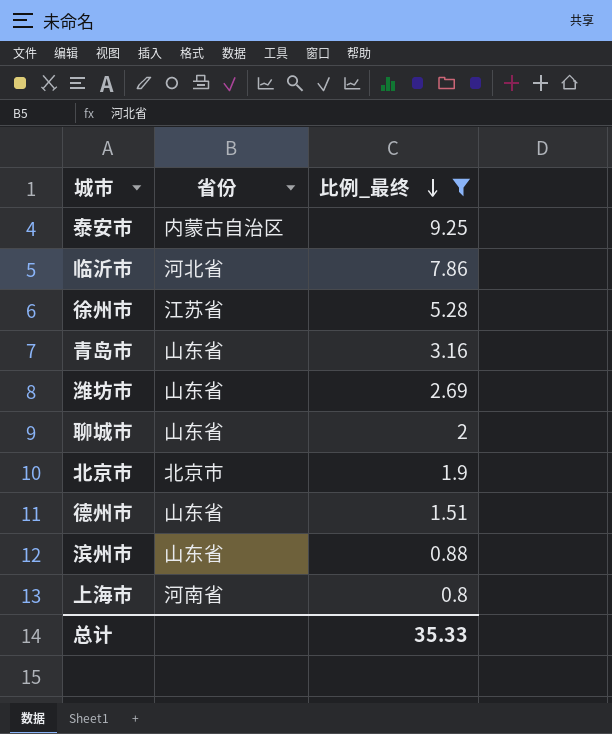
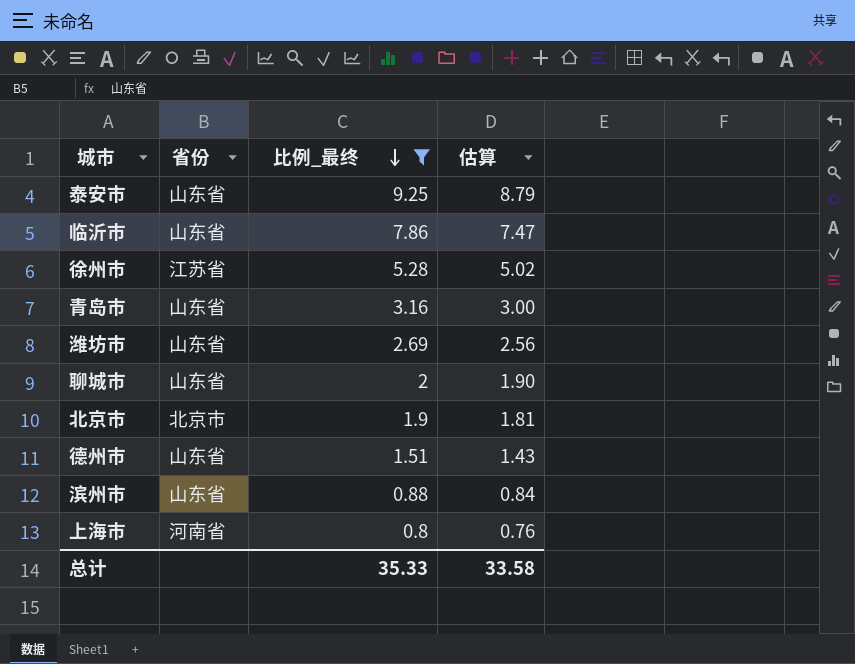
column 估算 | formula: none -> [比例_最终] * 0.95
泰安市 | 省份: 内蒙古自治区 -> 山东省
临沂市 | 省份: 河北省 -> 山东省

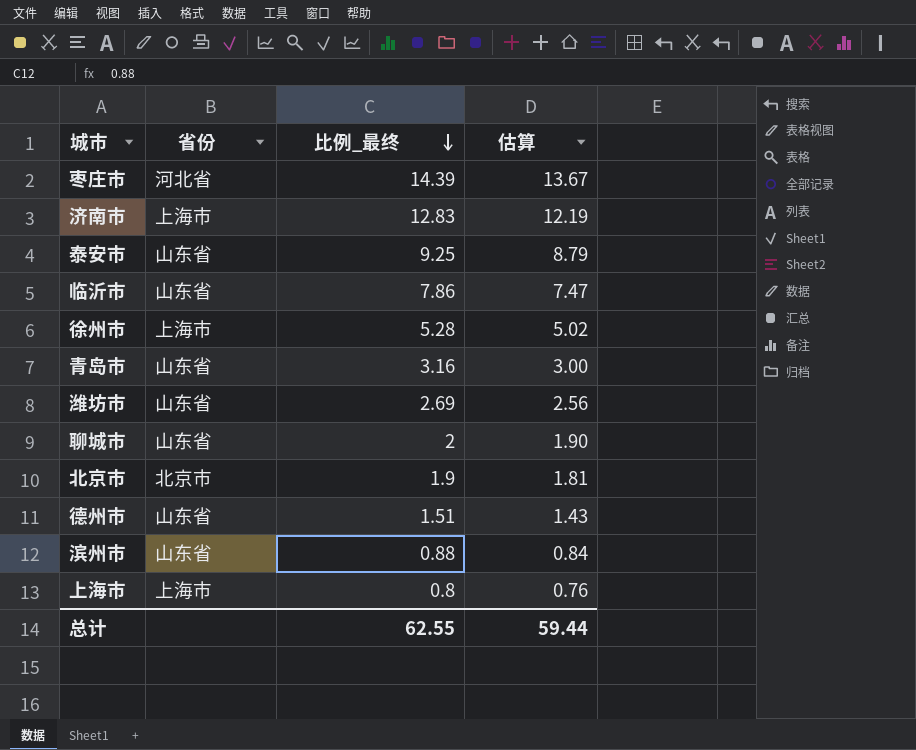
filter: 比例_最终 <= 9.25 -> none
徐州市 | 省份: 江苏省 -> 上海市
上海市 | 省份: 河南省 -> 上海市
总计 | 比例_最终: 35.33 -> 62.55
总计 | 估算: 33.58 -> 59.44

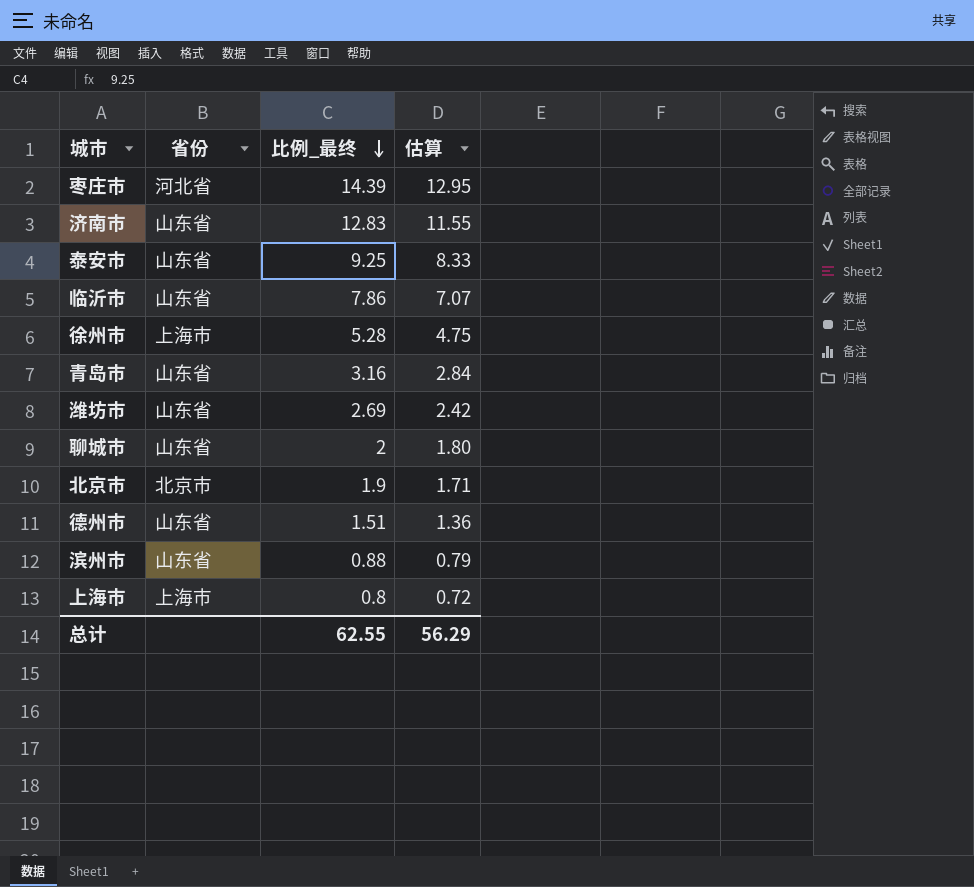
column 估算 | formula: [比例_最终] * 0.95 -> [比例_最终] * 0.9
济南市 | 省份: 上海市 -> 山东省
总计 | 估算: 59.44 -> 56.29

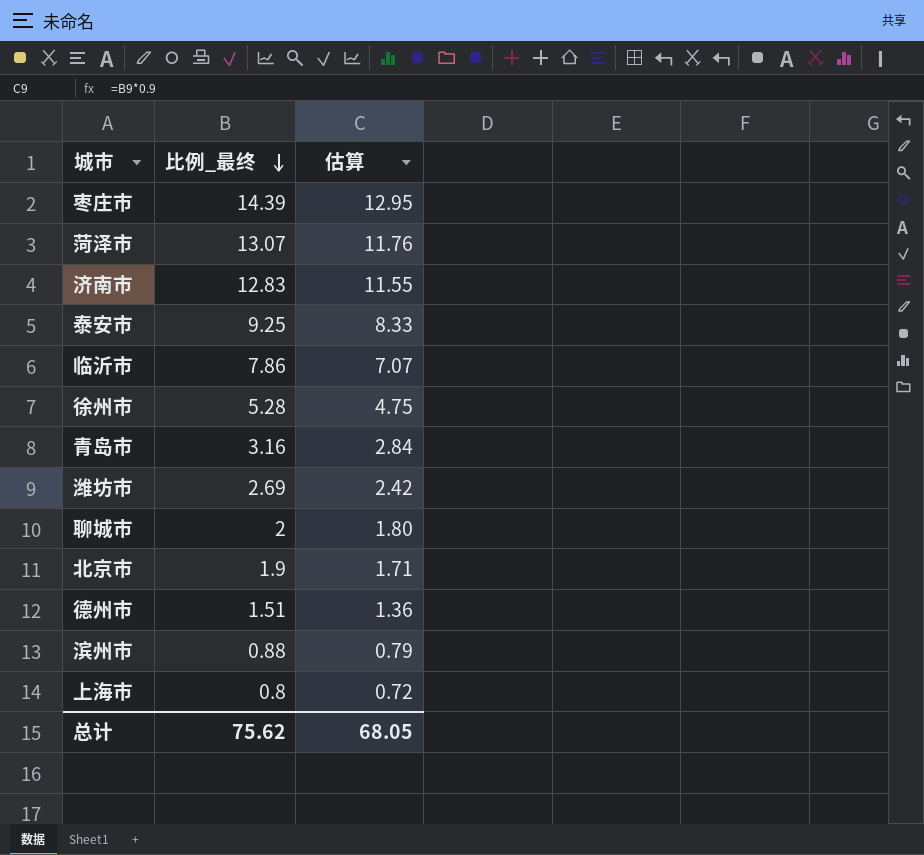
column 省份 | position: 2 -> none
row 菏泽市: none -> 13.07 | 11.76
总计 | 比例_最终: 62.55 -> 75.62
总计 | 估算: 56.29 -> 68.05

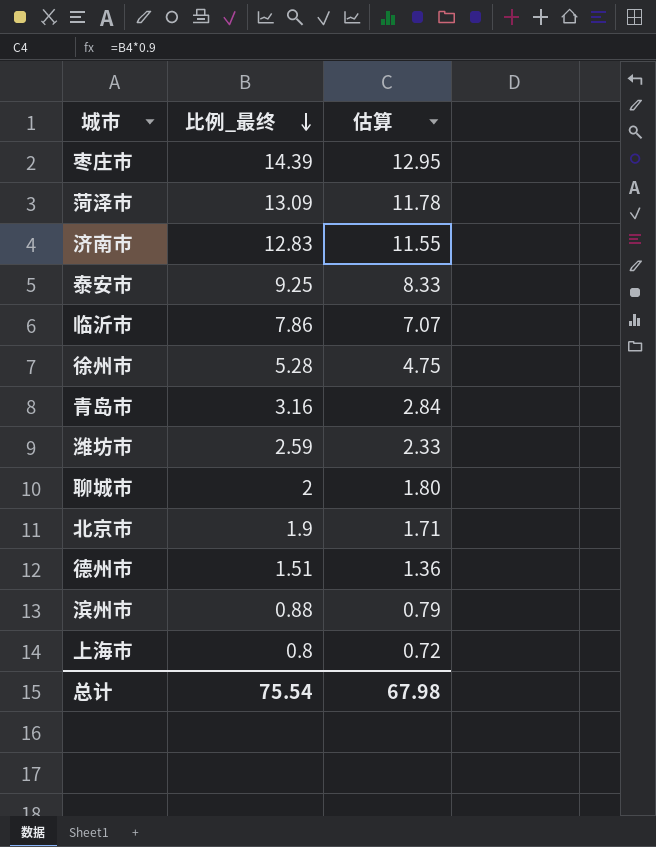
菏泽市 | 比例_最终: 13.07 -> 13.09
菏泽市 | 估算: 11.76 -> 11.78
潍坊市 | 比例_最终: 2.69 -> 2.59
潍坊市 | 估算: 2.42 -> 2.33
总计 | 比例_最终: 75.62 -> 75.54
总计 | 估算: 68.05 -> 67.98

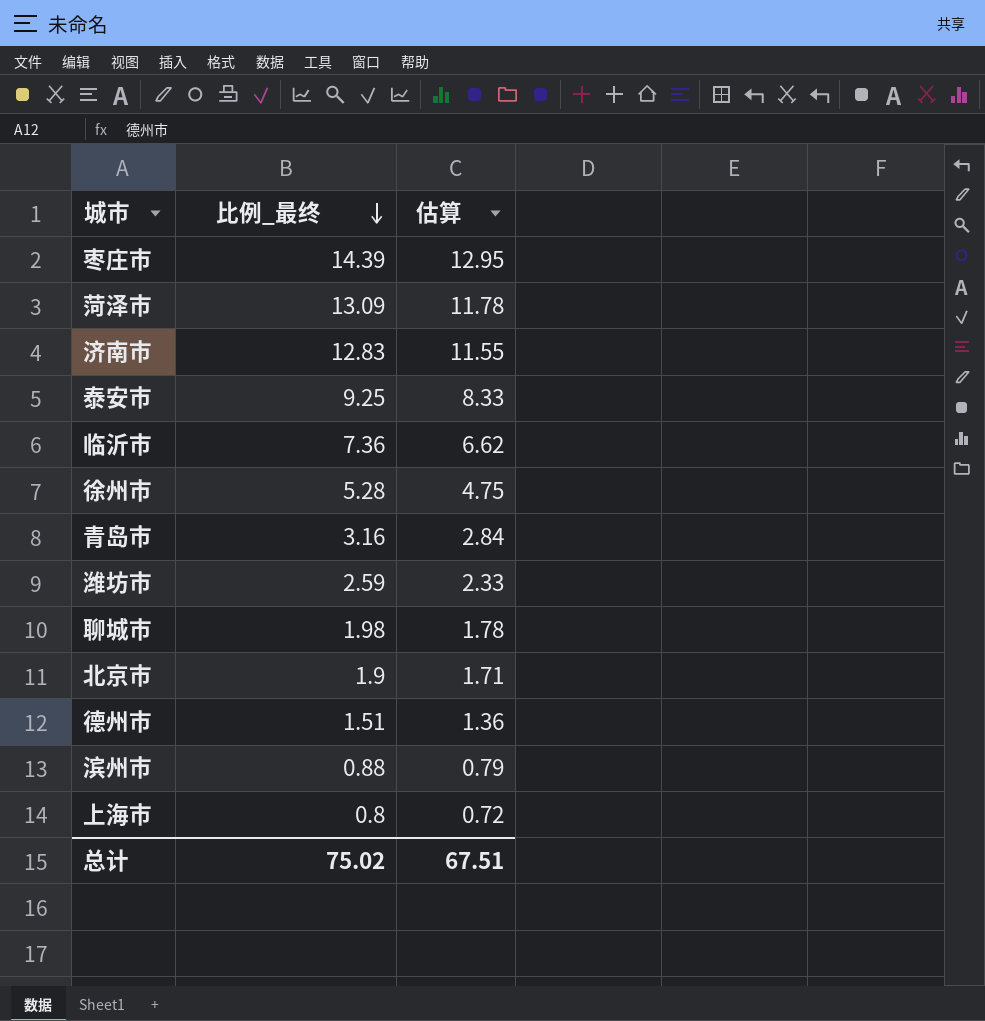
临沂市 | 比例_最终: 7.86 -> 7.36
临沂市 | 估算: 7.07 -> 6.62
聊城市 | 比例_最终: 2 -> 1.98
聊城市 | 估算: 1.80 -> 1.78
总计 | 比例_最终: 75.54 -> 75.02
总计 | 估算: 67.98 -> 67.51

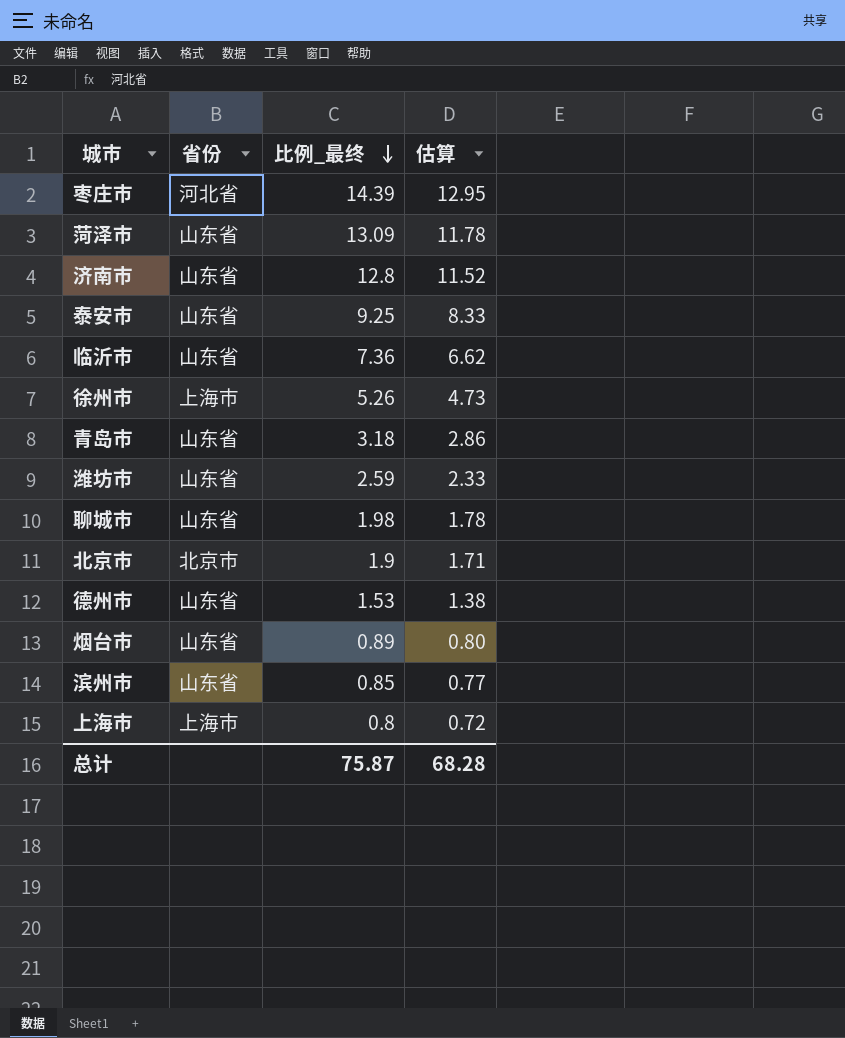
column 省份 | position: none -> 2
济南市 | 比例_最终: 12.83 -> 12.8
济南市 | 估算: 11.55 -> 11.52
徐州市 | 比例_最终: 5.28 -> 5.26
徐州市 | 估算: 4.75 -> 4.73
青岛市 | 比例_最终: 3.16 -> 3.18
青岛市 | 估算: 2.84 -> 2.86
德州市 | 比例_最终: 1.51 -> 1.53
德州市 | 估算: 1.36 -> 1.38
row 烟台市: none -> 山东省 | 0.89 | 0.80
滨州市 | 比例_最终: 0.88 -> 0.85
滨州市 | 估算: 0.79 -> 0.77
总计 | 比例_最终: 75.02 -> 75.87
总计 | 估算: 67.51 -> 68.28

